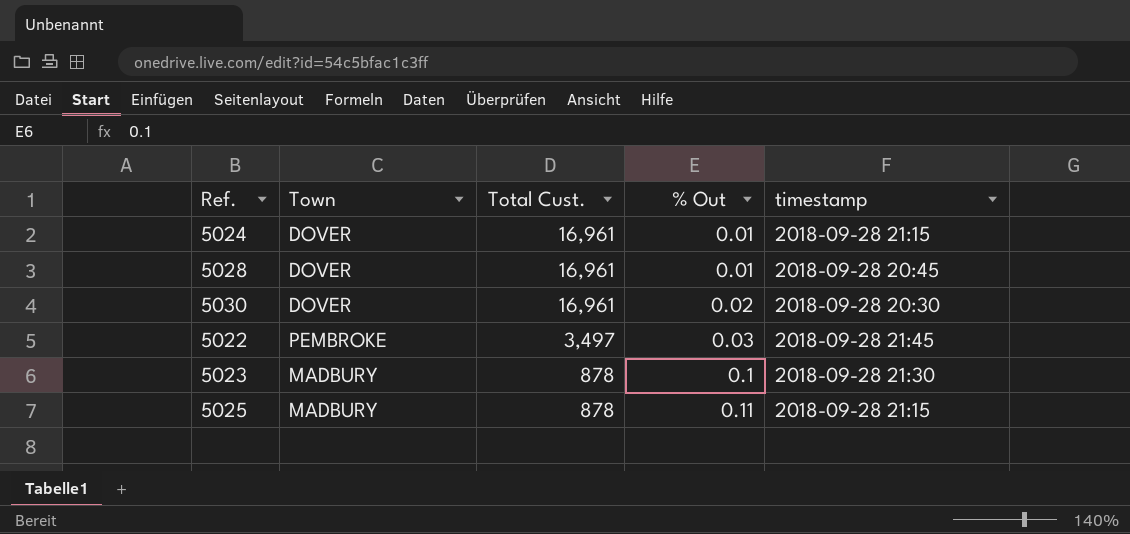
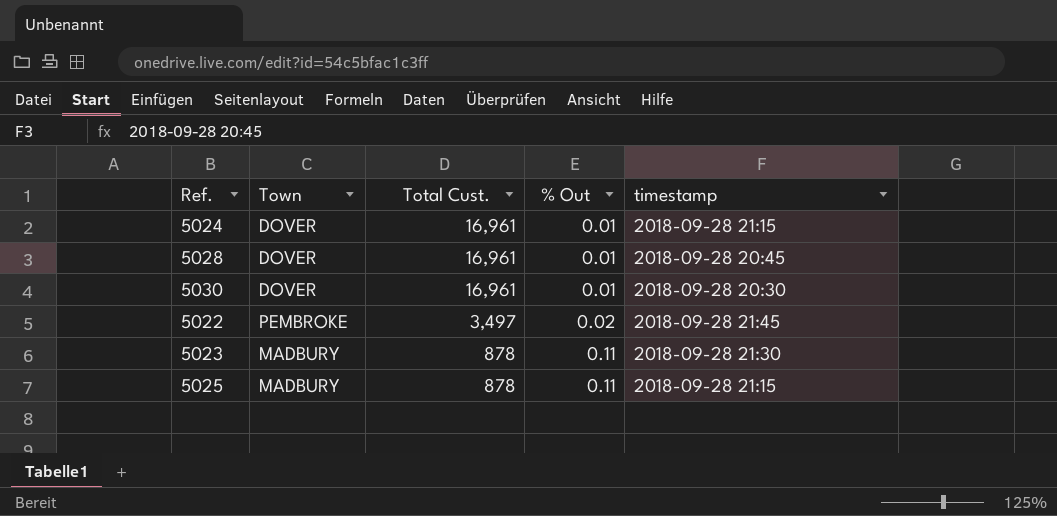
5030 | % Out: 0.02 -> 0.01
5022 | % Out: 0.03 -> 0.02
5023 | % Out: 0.1 -> 0.11

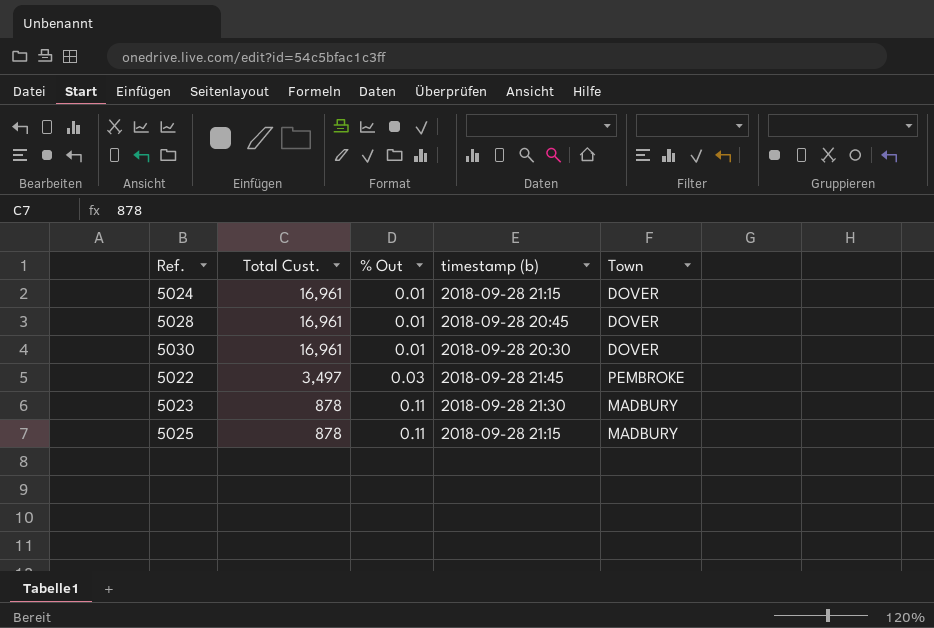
column name: timestamp -> timestamp (b)
column Town | position: 2 -> 5
5022 | % Out: 0.02 -> 0.03

